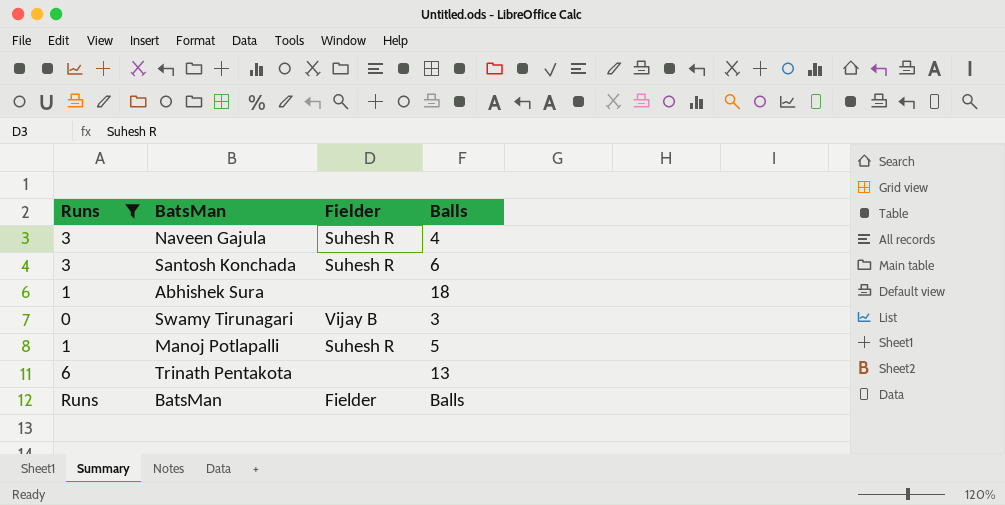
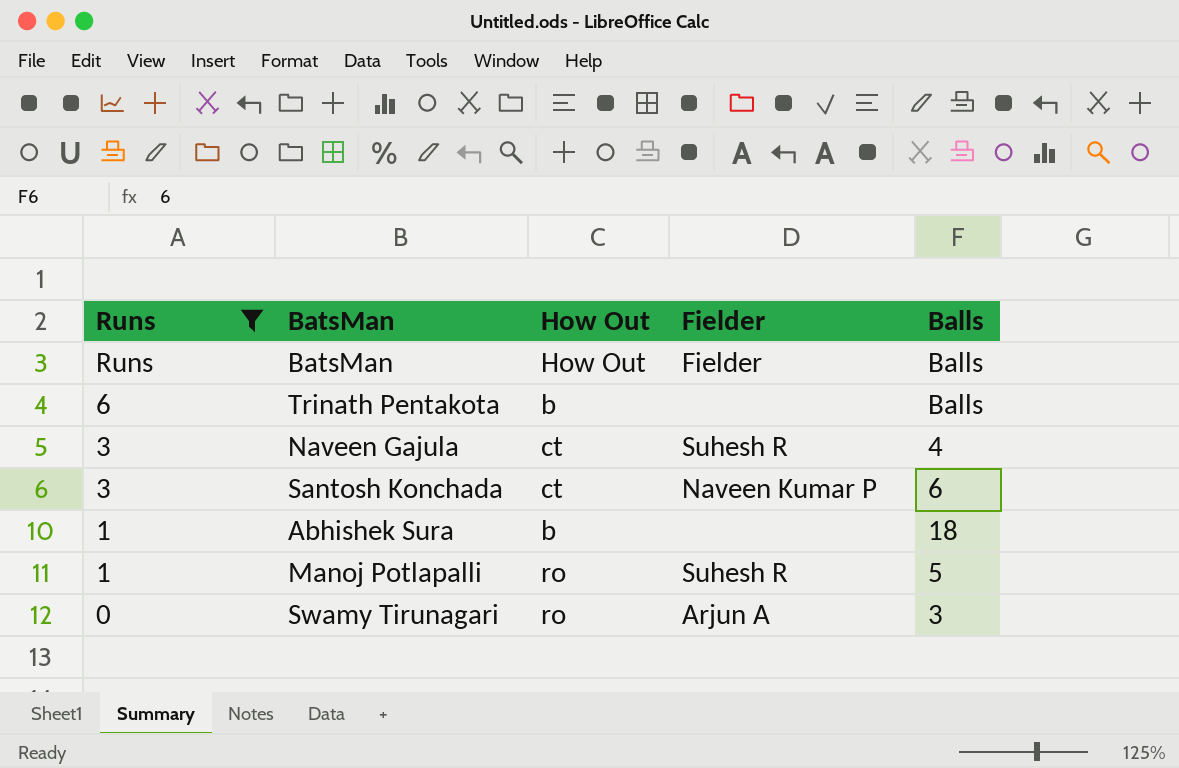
row order: none -> Runs descending
column How Out | position: none -> 3
Trinath Pentakota | Balls: 13 -> Balls
Santosh Konchada | Fielder: Suhesh R -> Naveen Kumar P
Swamy Tirunagari | Fielder: Vijay B -> Arjun A

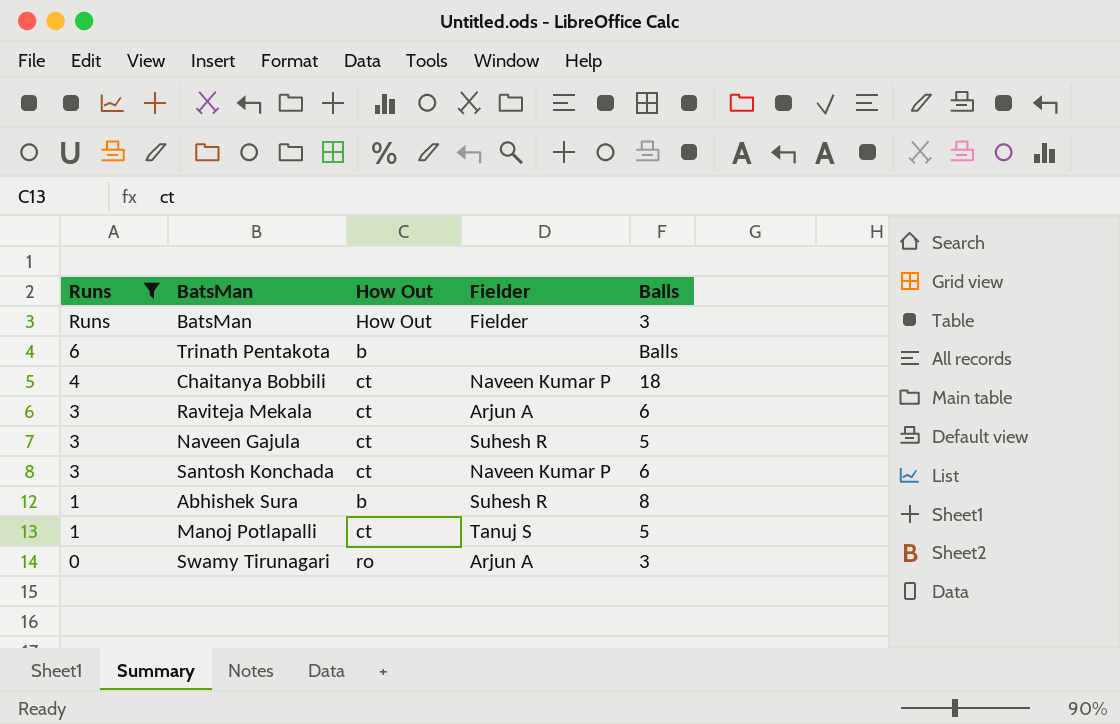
BatsMan | Balls: Balls -> 3
row Chaitanya Bobbili: none -> 4 | ct | Naveen Kumar P | 18
row Raviteja Mekala: none -> 3 | ct | Arjun A | 6
Naveen Gajula | Balls: 4 -> 5
Abhishek Sura | Fielder: none -> Suhesh R
Abhishek Sura | Balls: 18 -> 8
Manoj Potlapalli | How Out: ro -> ct
Manoj Potlapalli | Fielder: Suhesh R -> Tanuj S

